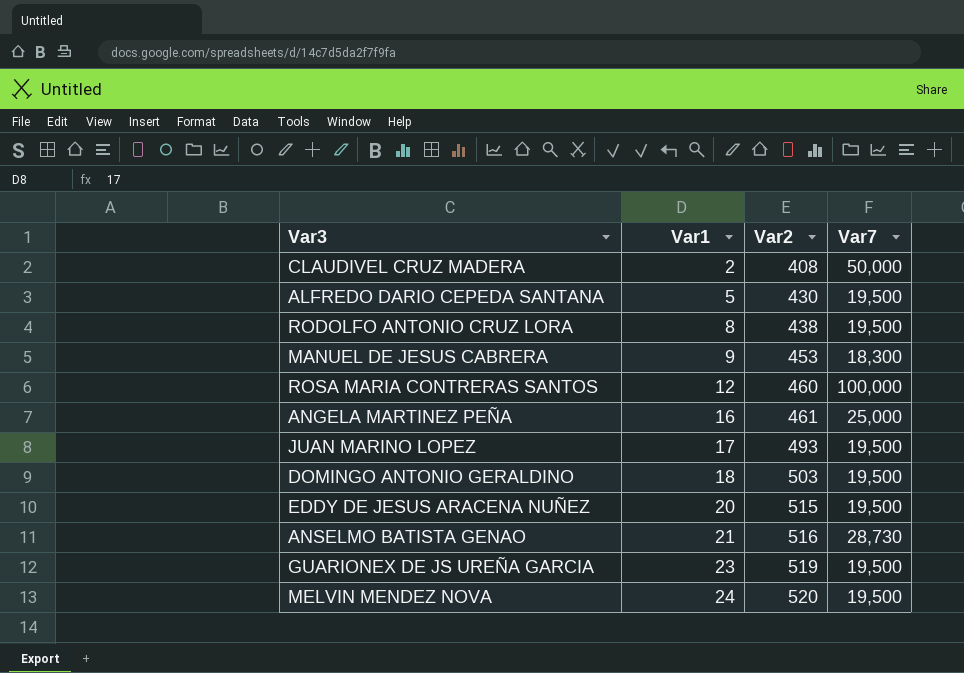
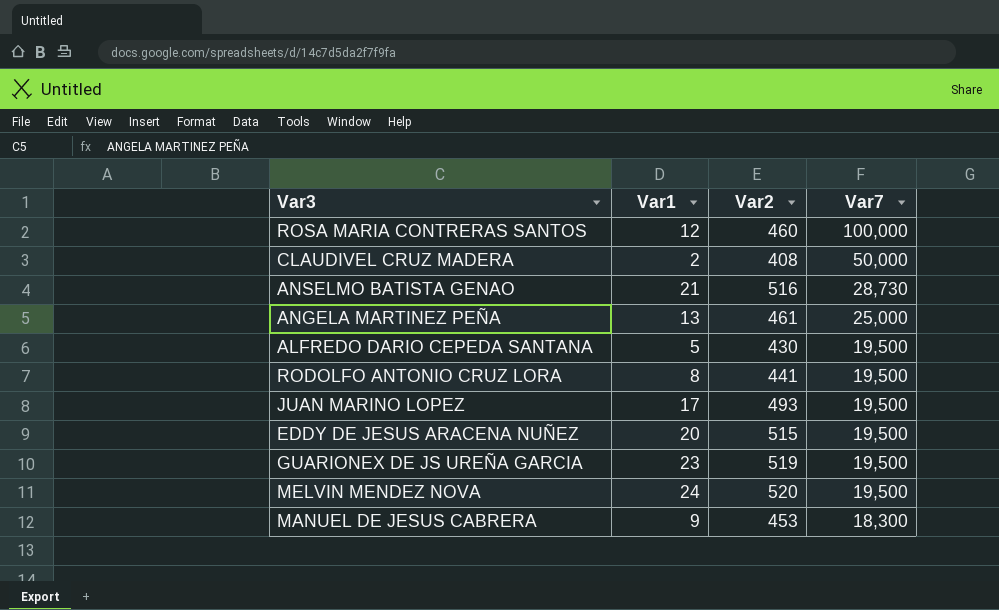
row order: Var1 ascending -> Var7 descending
row DOMINGO ANTONIO GERALDINO: 18 | 503 | 19,500 -> none
ANGELA MARTINEZ PEÑA | Var1: 16 -> 13
RODOLFO ANTONIO CRUZ LORA | Var2: 438 -> 441

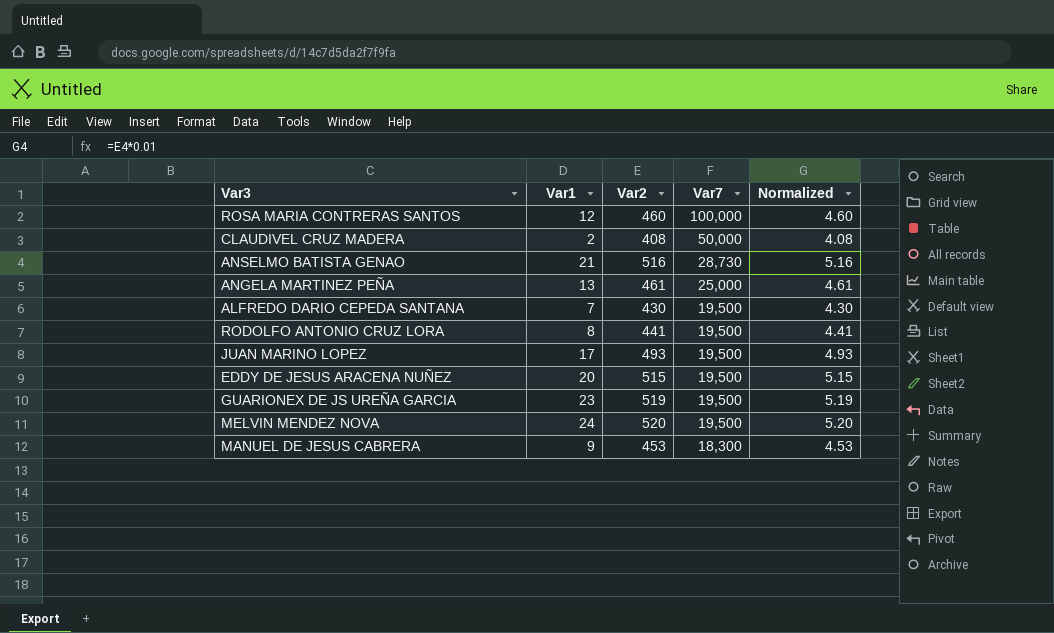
column Normalized | formula: none -> [Var2] * 0.01
ALFREDO DARIO CEPEDA SANTANA | Var1: 5 -> 7

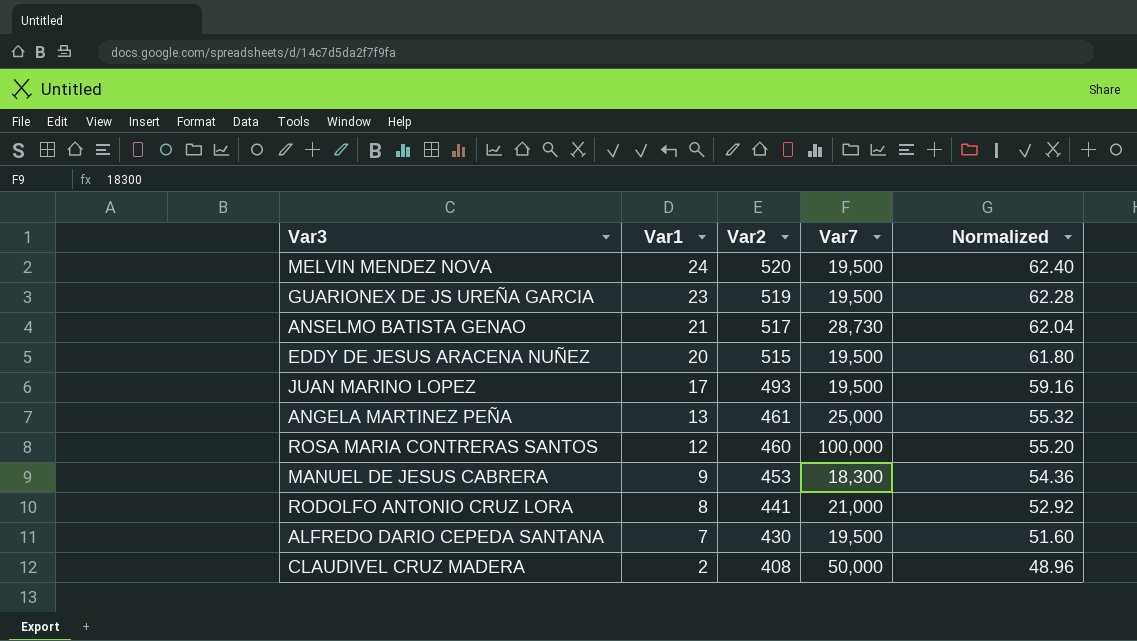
row order: Var7 descending -> Var1 descending
column Normalized | formula: [Var2] * 0.01 -> [Var2] * 0.12
ANSELMO BATISTA GENAO | Var2: 516 -> 517
RODOLFO ANTONIO CRUZ LORA | Var7: 19,500 -> 21,000

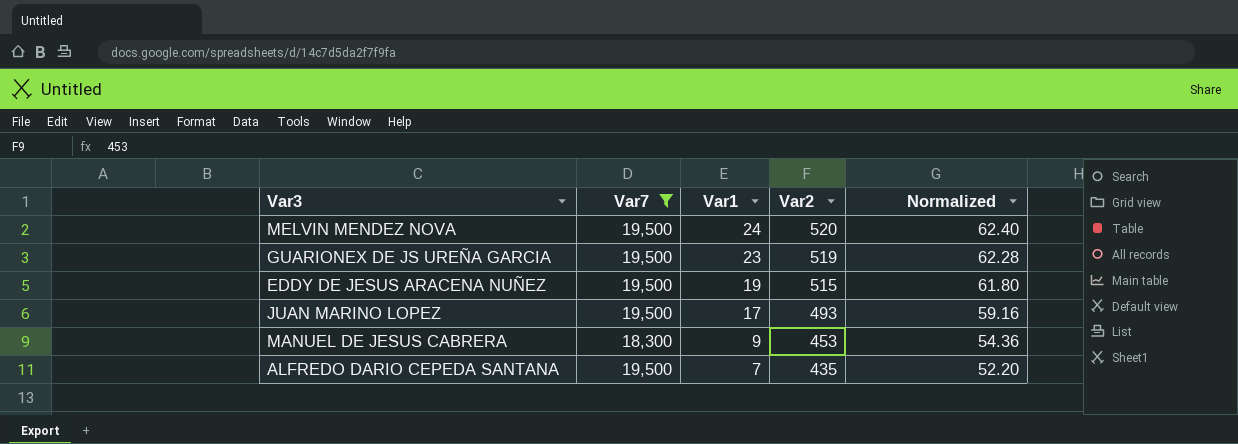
filter: none -> Var7 <= 19,500
column Var7 | position: 4 -> 2
EDDY DE JESUS ARACENA NUÑEZ | Var1: 20 -> 19
ALFREDO DARIO CEPEDA SANTANA | Var2: 430 -> 435
ALFREDO DARIO CEPEDA SANTANA | Normalized: 51.60 -> 52.20

